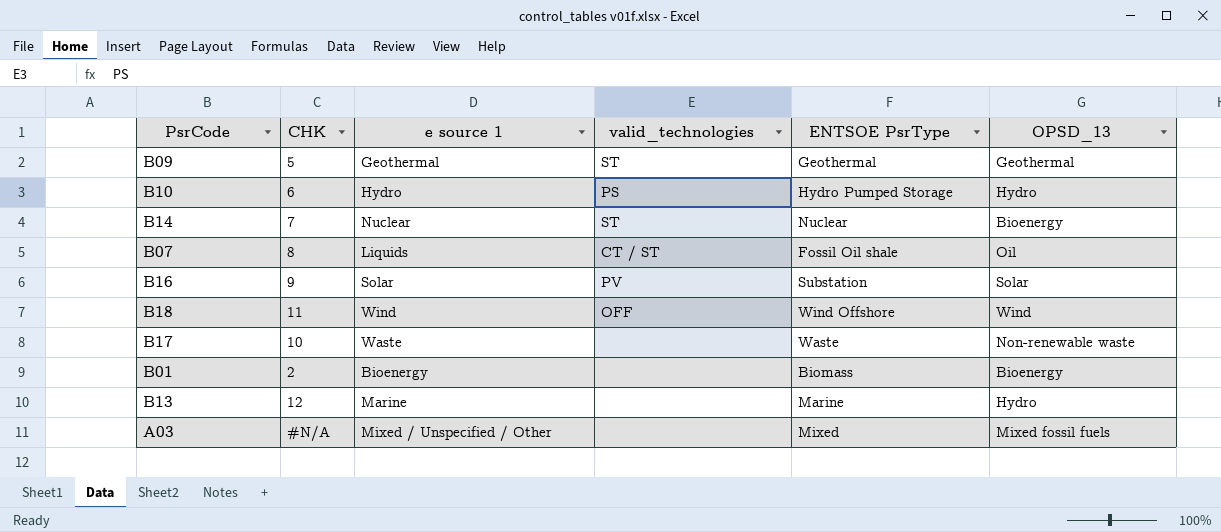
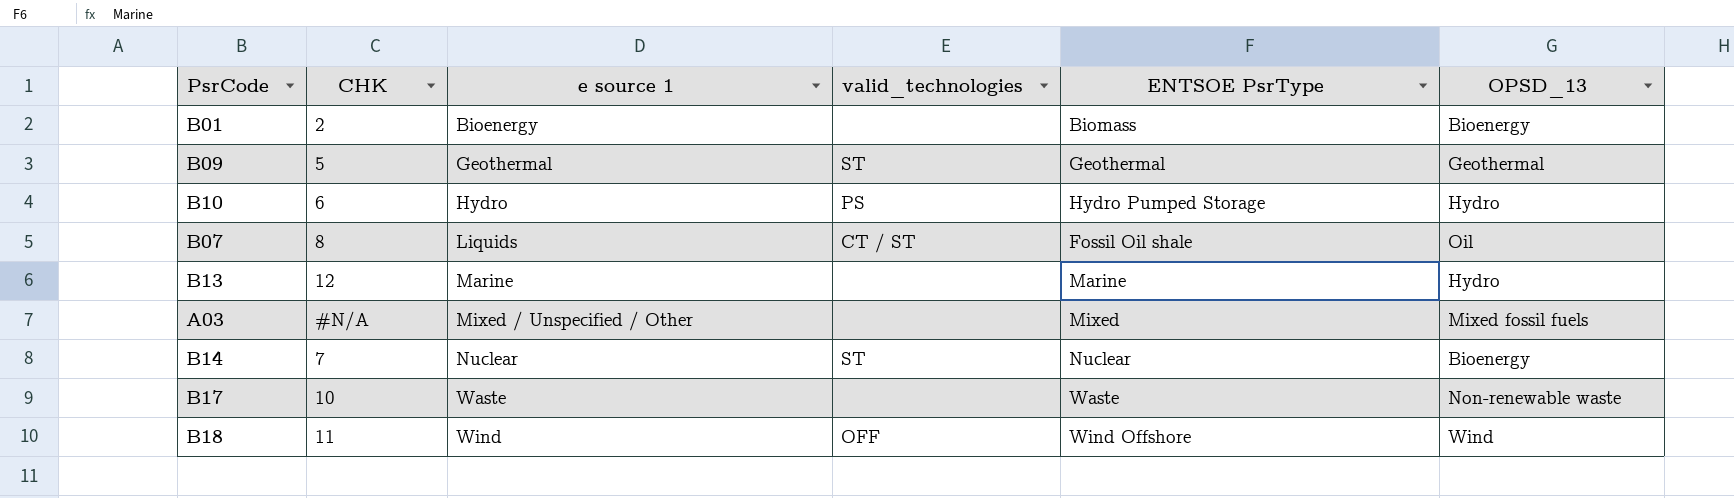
row order: none -> e source 1 ascending
row B16: 9 | Solar | PV | Substation | Solar -> none

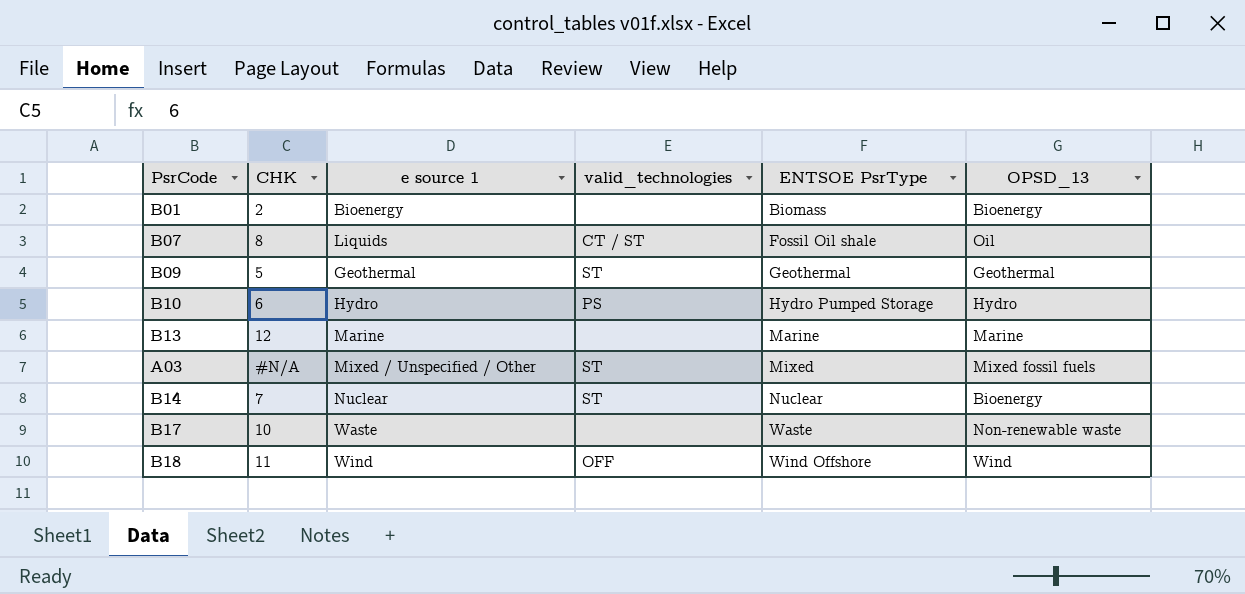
row order: e source 1 ascending -> ENTSOE PsrType ascending
B13 | OPSD_13: Hydro -> Marine
A03 | valid_technologies: none -> ST

